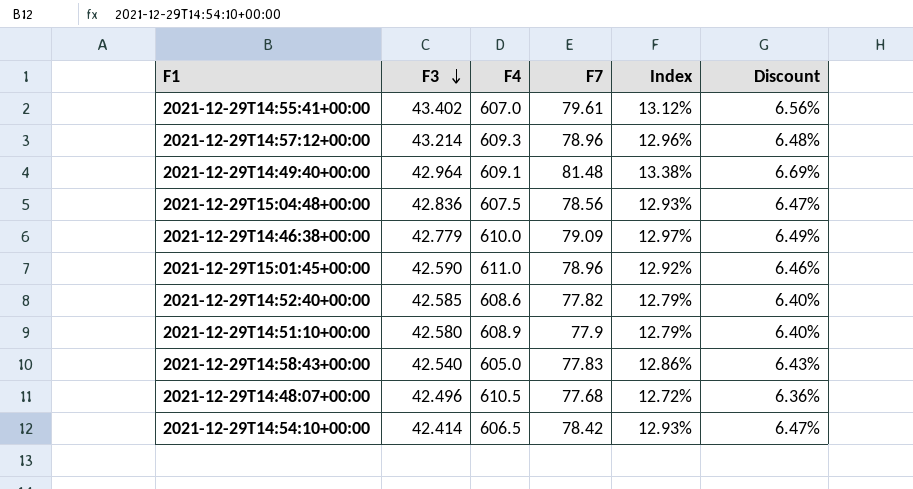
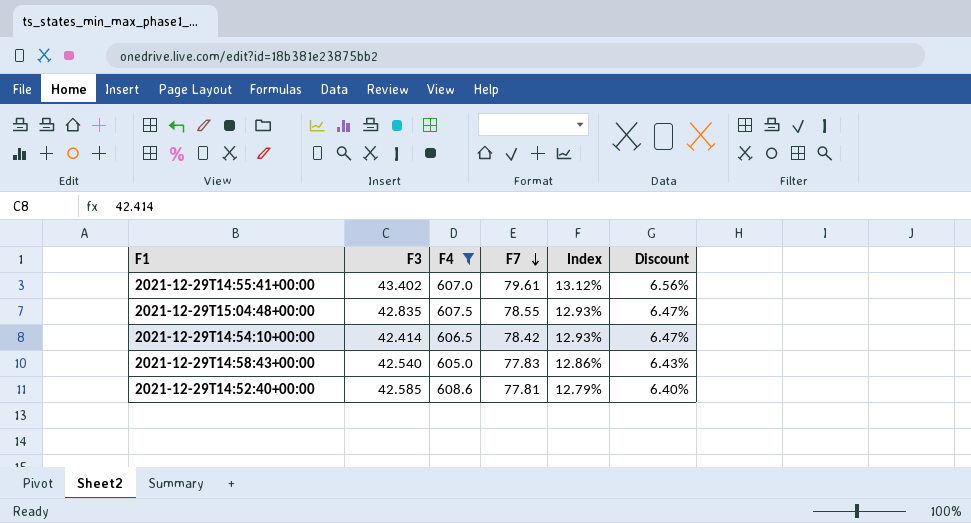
filter: none -> F4 <= 608.6
row order: F3 descending -> F7 descending
2021-12-29T15:04:48+00:00 | F3: 42.836 -> 42.835
2021-12-29T15:04:48+00:00 | F7: 78.56 -> 78.55
2021-12-29T14:52:40+00:00 | F7: 77.82 -> 77.81

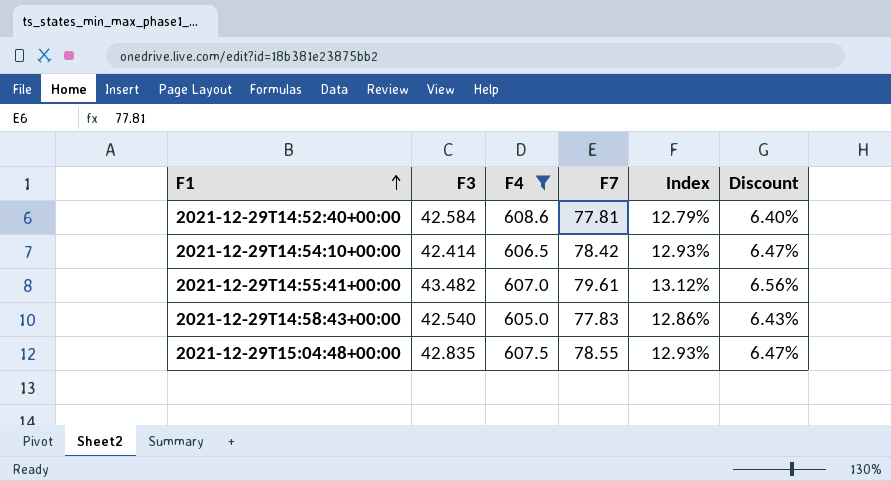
row order: F7 descending -> F1 ascending
2021-12-29T14:52:40+00:00 | F3: 42.585 -> 42.584
2021-12-29T14:55:41+00:00 | F3: 43.402 -> 43.482

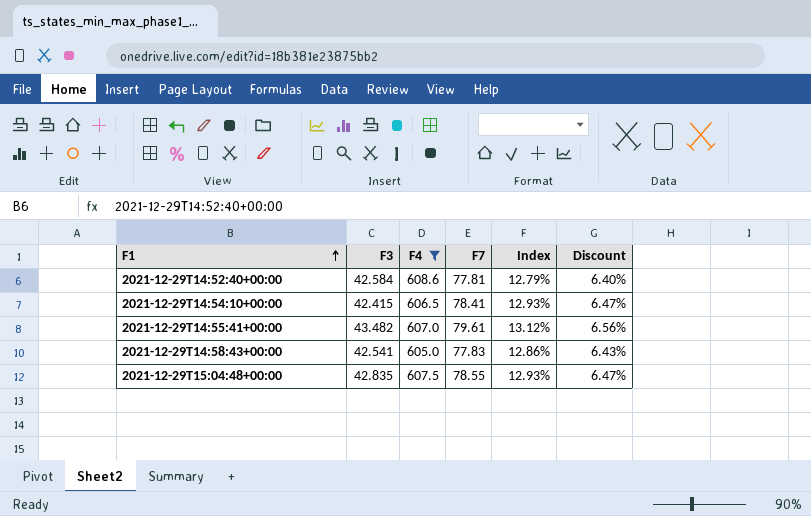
2021-12-29T14:54:10+00:00 | F3: 42.414 -> 42.415
2021-12-29T14:54:10+00:00 | F7: 78.42 -> 78.41
2021-12-29T14:58:43+00:00 | F3: 42.540 -> 42.541

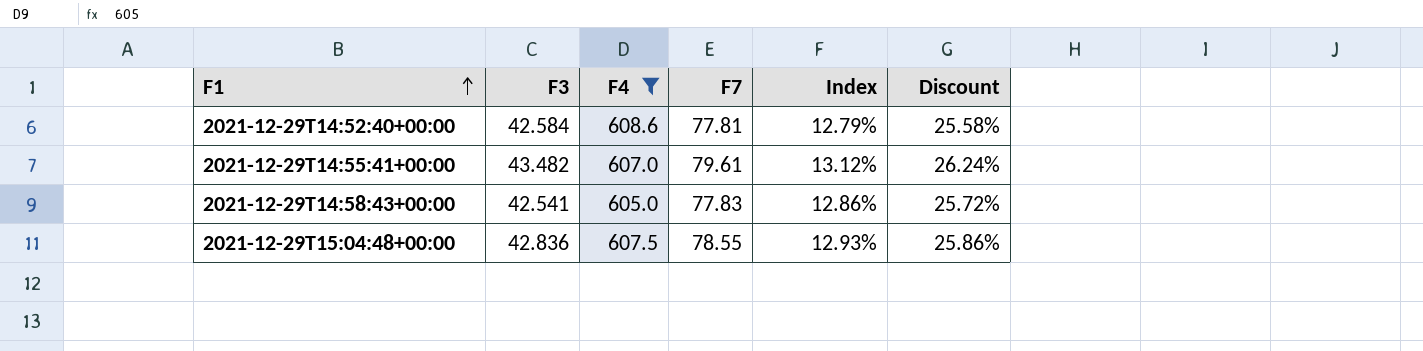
column Discount | formula: [Index] * 0.5 -> [Index] * 2
row 2021-12-29T14:54:10+00:00: 42.415 | 606.5 | 78.41 | 12.93% | 6.47% -> none
2021-12-29T15:04:48+00:00 | F3: 42.835 -> 42.836

